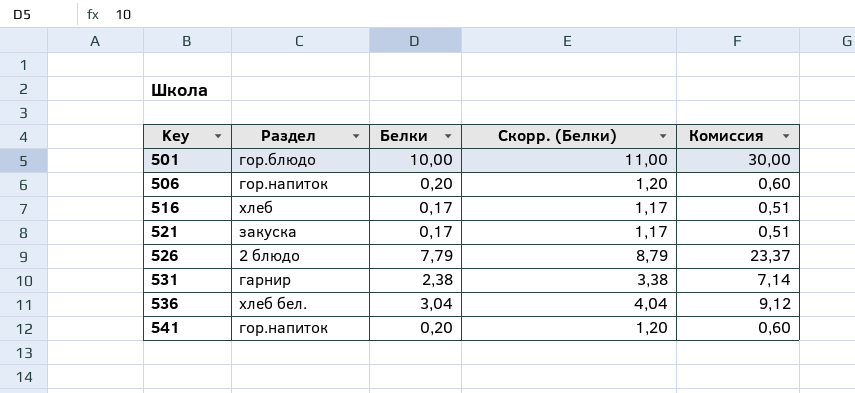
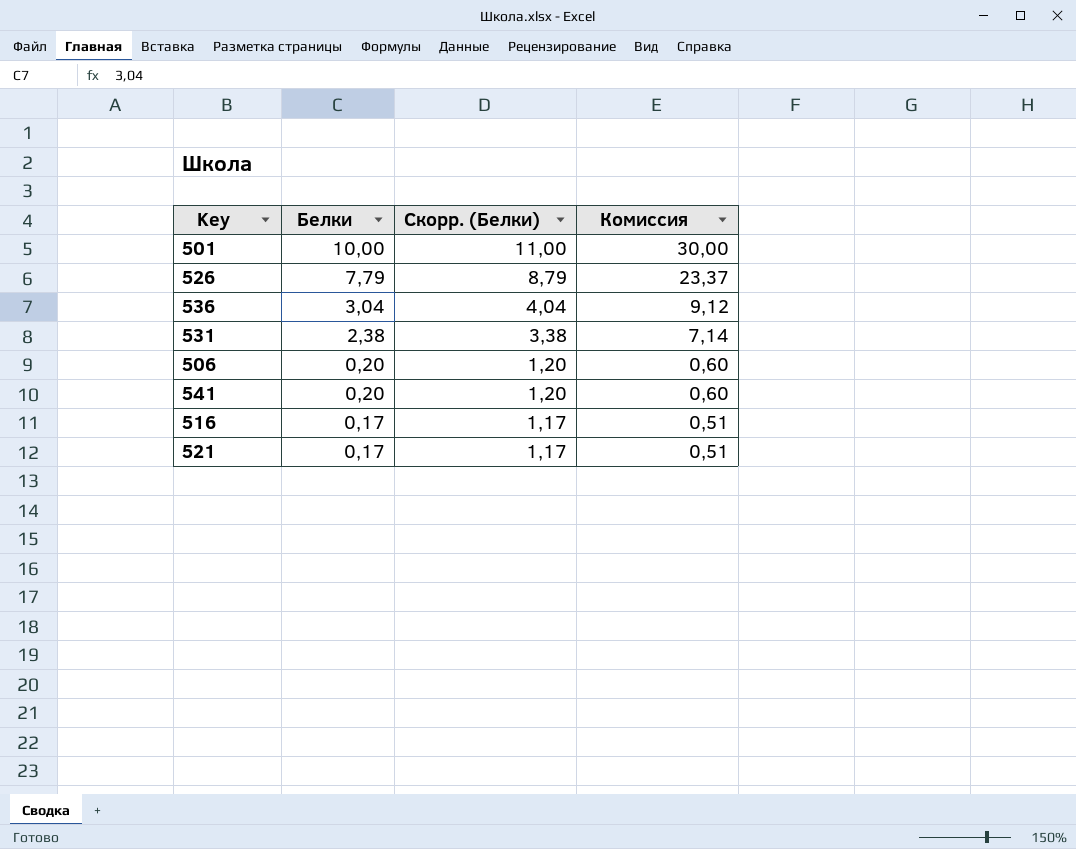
row order: Key ascending -> Белки descending
column Раздел | position: 2 -> none

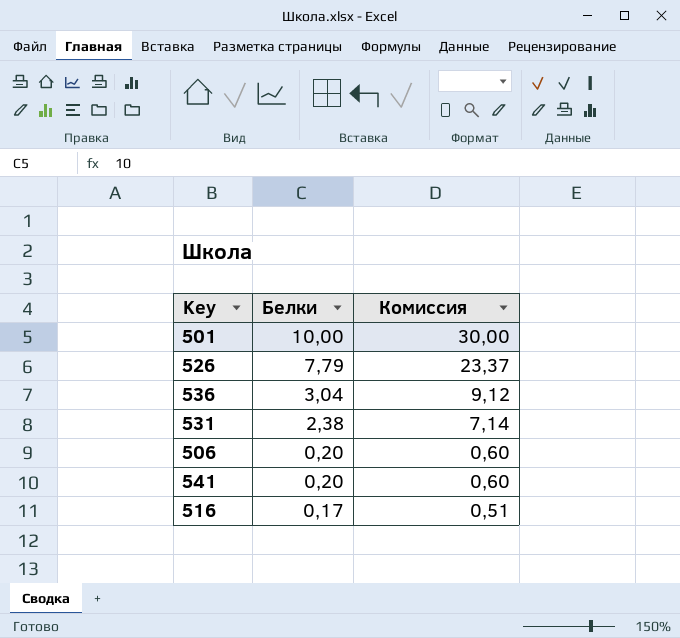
column Скорр. (Белки) | formula: [Белки] + 1 -> none
row 521: 0,17 | 1,17 | 0,51 -> none

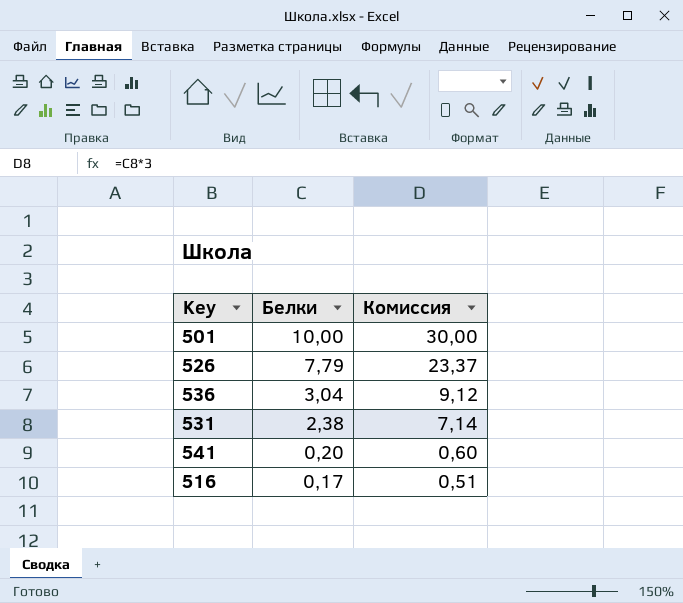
row 506: 0,20 | 0,60 -> none

